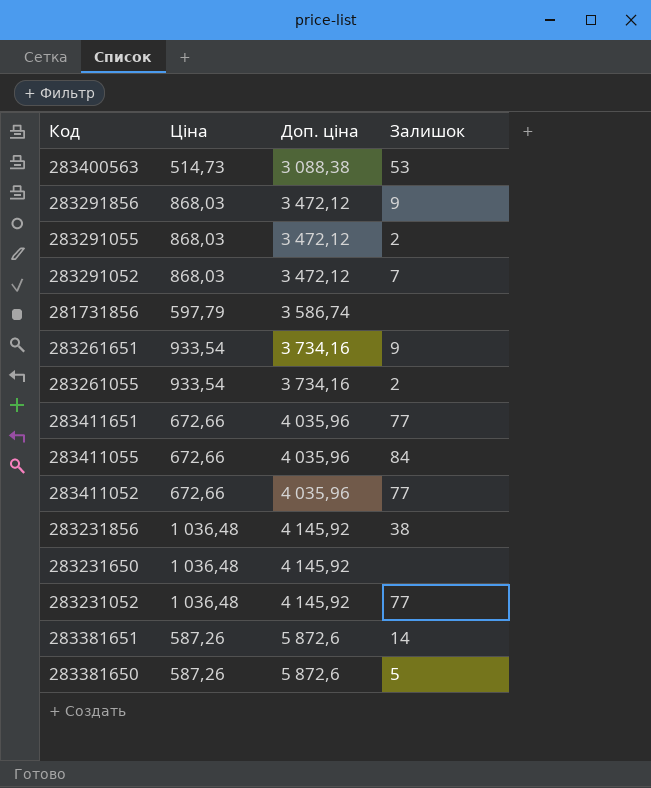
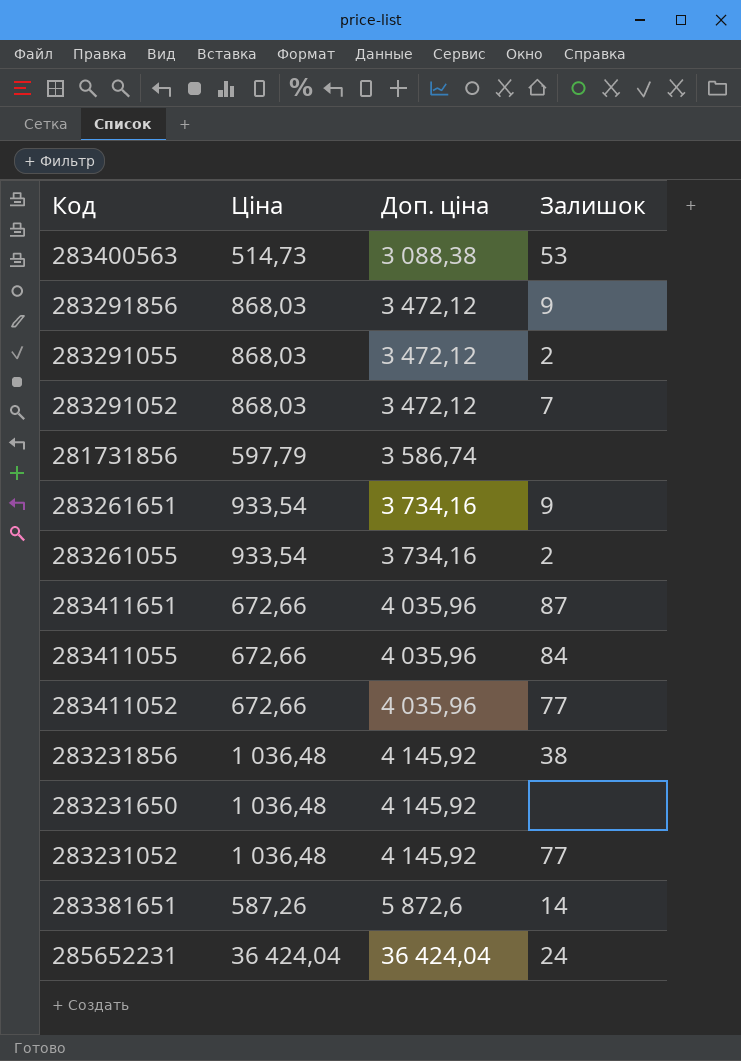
row 283381650: 587,26 | 5 872,6 | 5 -> none
283411651 | Залишок: 77 -> 87
row 285652231: none -> 36 424,04 | 36 424,04 | 24

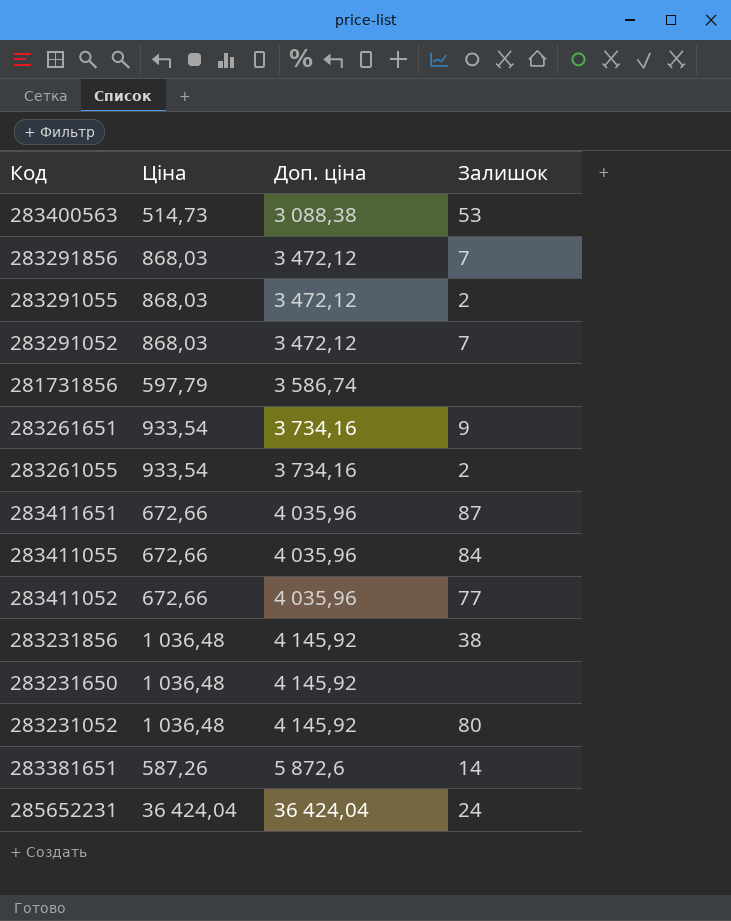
283291856 | Залишок: 9 -> 7
283231052 | Залишок: 77 -> 80

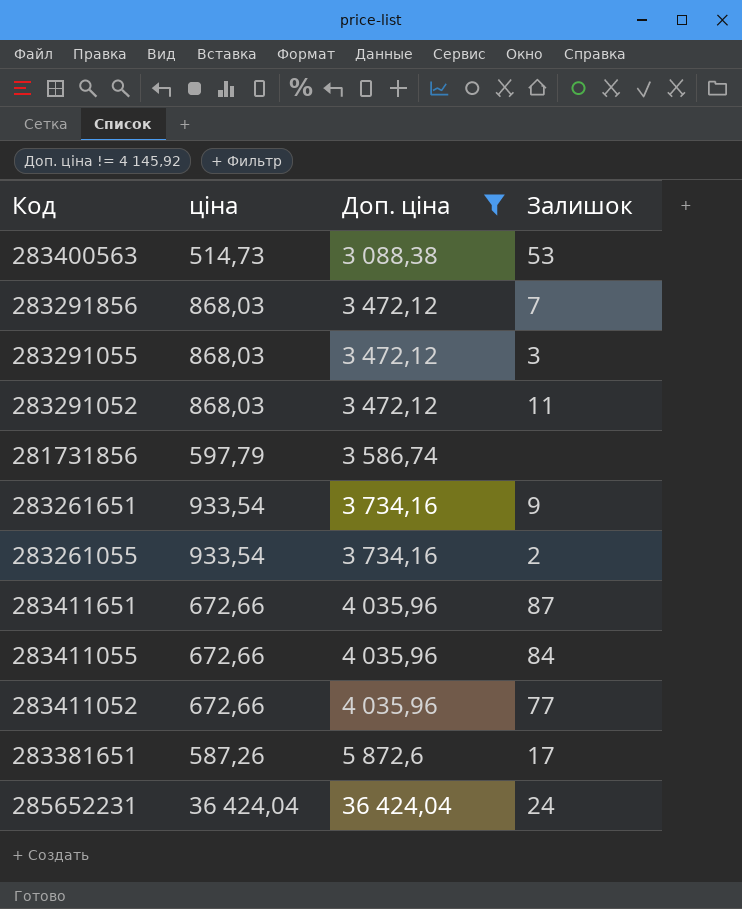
filter: none -> Доп. ціна != 4 145,92
column name: Ціна -> ціна
283291055 | Залишок: 2 -> 3
283291052 | Залишок: 7 -> 11
283381651 | Залишок: 14 -> 17

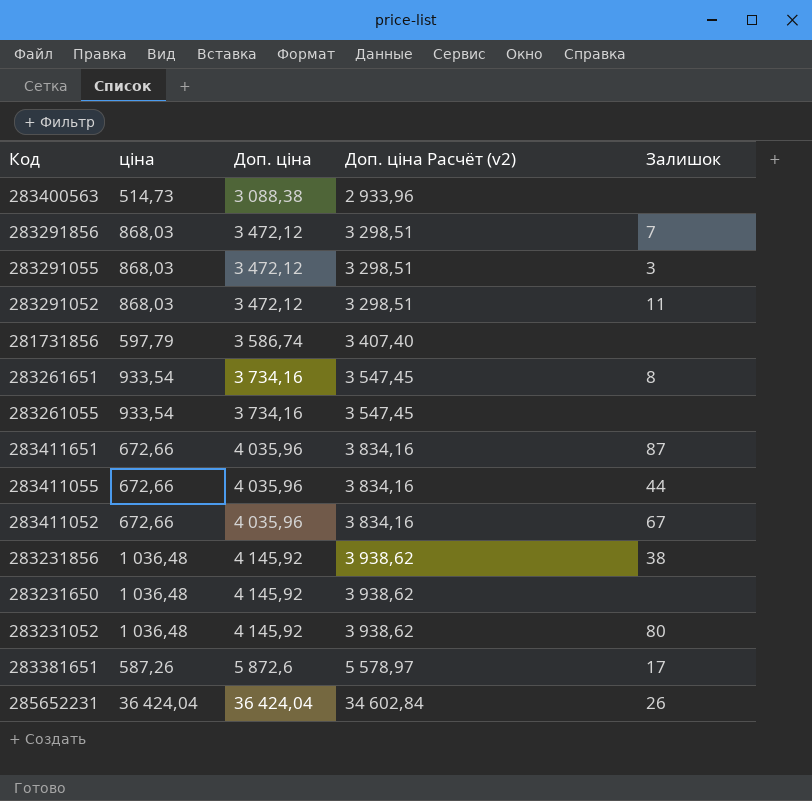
filter: Доп. ціна != 4 145,92 -> none
column Доп. ціна Расчёт (v2) | formula: none -> [Доп. ціна] * 0,95
283400563 | Залишок: 53 -> none
283261651 | Залишок: 9 -> 8
283261055 | Залишок: 2 -> none
283411055 | Залишок: 84 -> 44
283411052 | Залишок: 77 -> 67
285652231 | Залишок: 24 -> 26

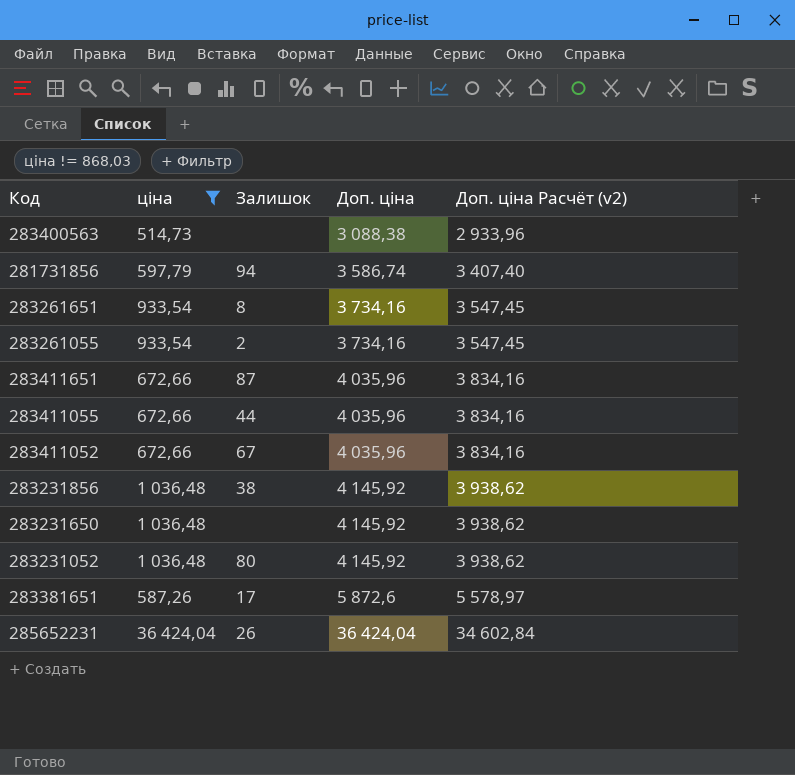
filter: none -> ціна != 868,03
column Залишок | position: 5 -> 3
281731856 | Залишок: none -> 94
283261055 | Залишок: none -> 2

